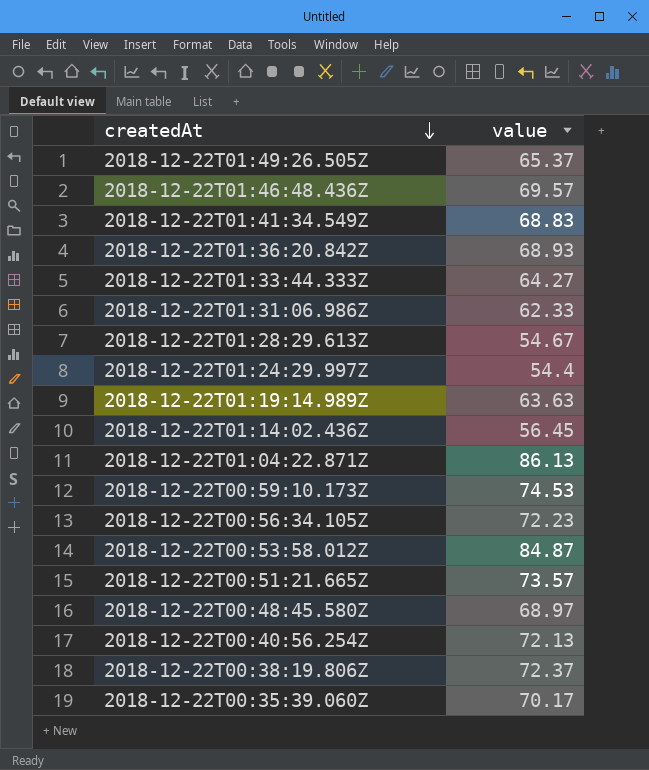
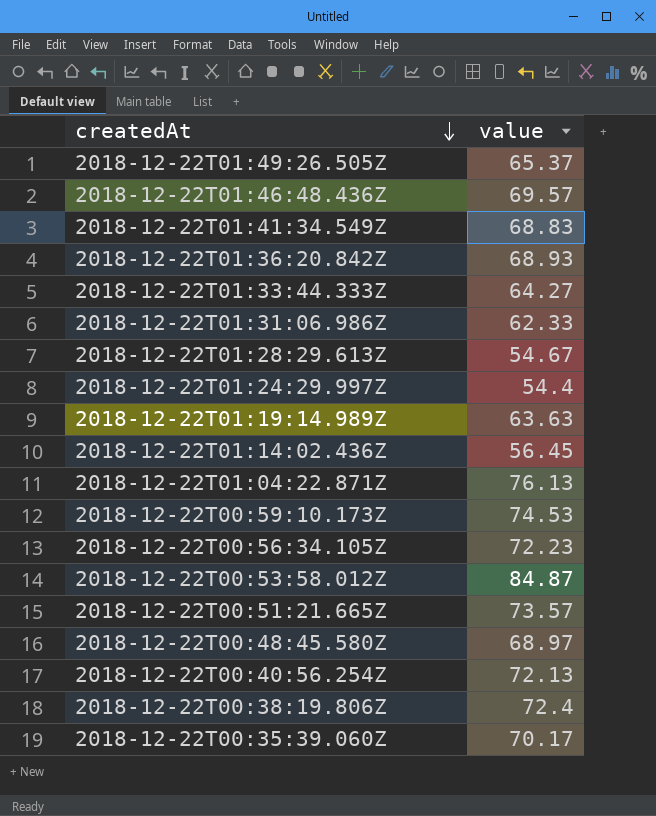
2018-12-22T01:04:22.871Z | value: 86.13 -> 76.13
2018-12-22T00:38:19.806Z | value: 72.37 -> 72.4

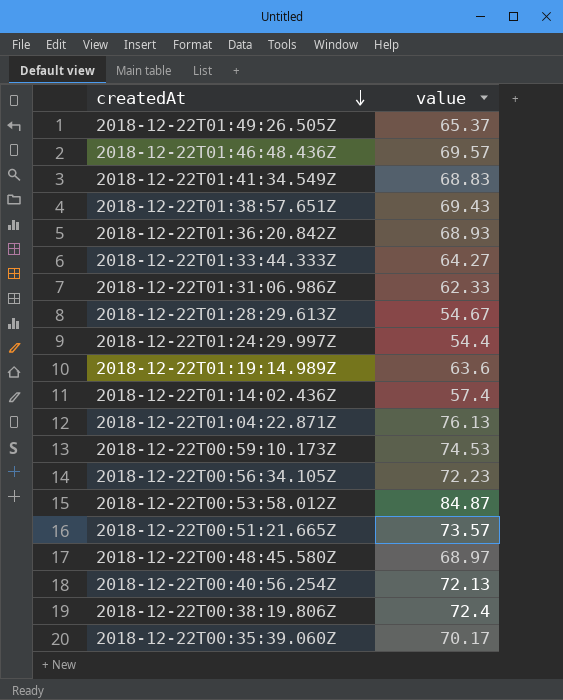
row 2018-12-22T01:38:57.651Z: none -> 69.43
2018-12-22T01:19:14.989Z | value: 63.63 -> 63.6
2018-12-22T01:14:02.436Z | value: 56.45 -> 57.4

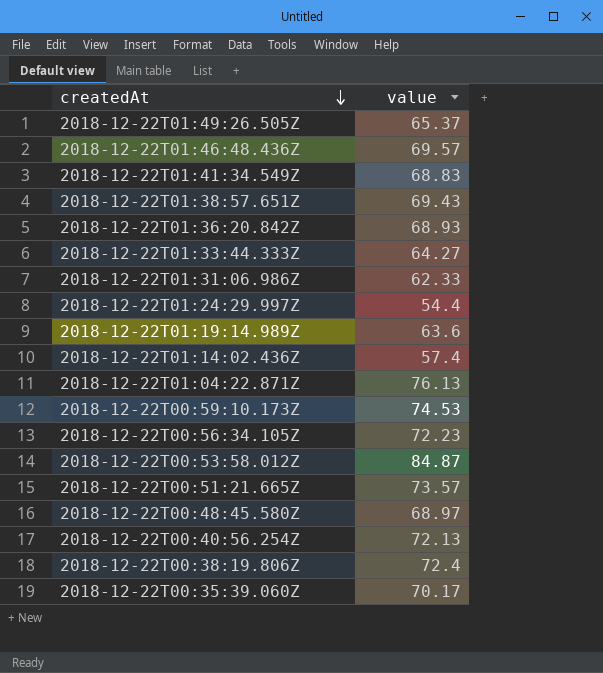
row 2018-12-22T01:28:29.613Z: 54.67 -> none

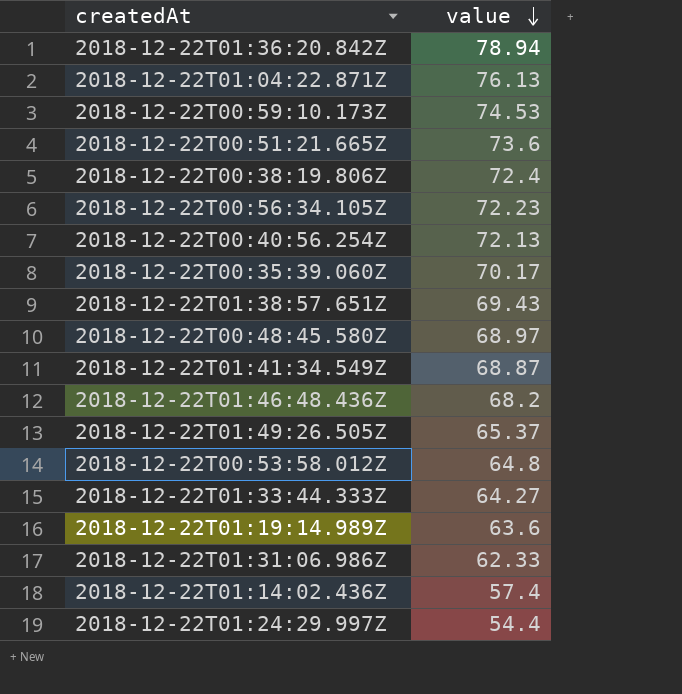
row order: createdAt descending -> value descending
2018-12-22T01:36:20.842Z | value: 68.93 -> 78.94
2018-12-22T00:51:21.665Z | value: 73.57 -> 73.6
2018-12-22T01:41:34.549Z | value: 68.83 -> 68.87
2018-12-22T01:46:48.436Z | value: 69.57 -> 68.2
2018-12-22T00:53:58.012Z | value: 84.87 -> 64.8

